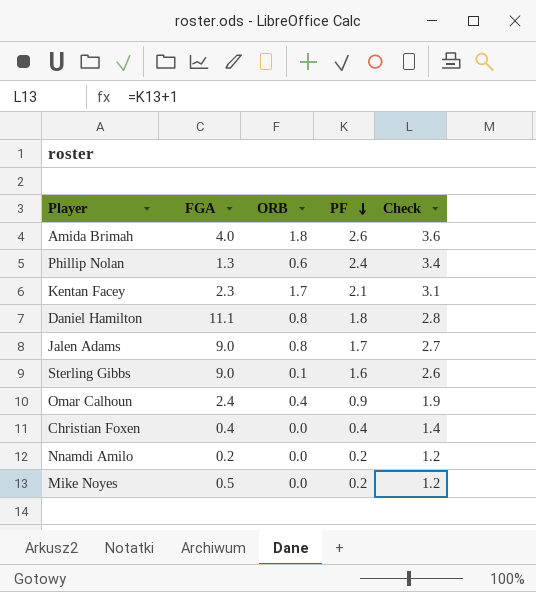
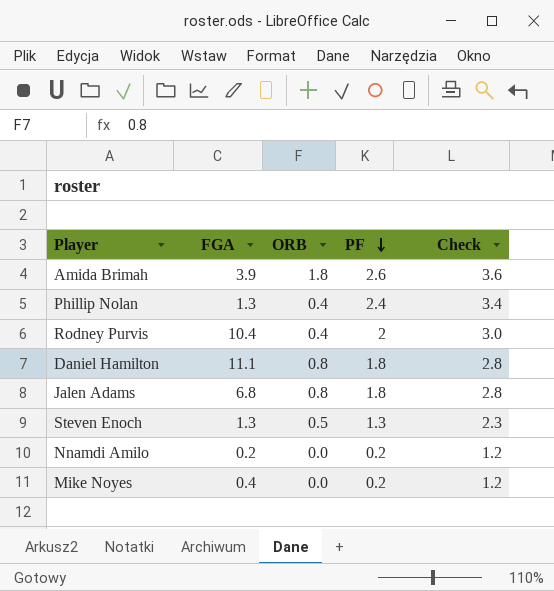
row Kentan Facey: 2.3 | 1.7 | 2.1 | 3.1 -> none
row Sterling Gibbs: 9.0 | 0.1 | 1.6 | 2.6 -> none
row Omar Calhoun: 2.4 | 0.4 | 0.9 | 1.9 -> none
row Christian Foxen: 0.4 | 0.0 | 0.4 | 1.4 -> none
Amida Brimah | FGA: 4.0 -> 3.9
Phillip Nolan | ORB: 0.6 -> 0.4
row Rodney Purvis: none -> 10.4 | 0.4 | 2 | 3.0
Jalen Adams | FGA: 9.0 -> 6.8
Jalen Adams | PF: 1.7 -> 1.8
Jalen Adams | Check: 2.7 -> 2.8
row Steven Enoch: none -> 1.3 | 0.5 | 1.3 | 2.3
Mike Noyes | FGA: 0.5 -> 0.4

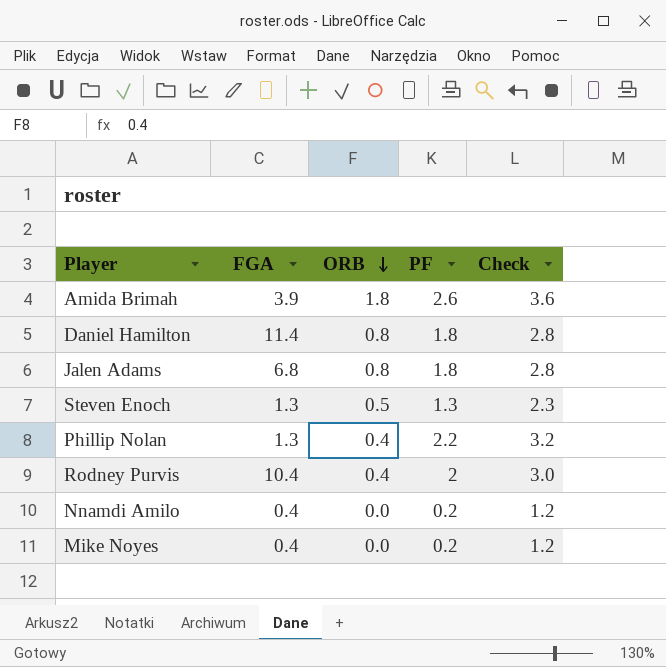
row order: PF descending -> ORB descending
Daniel Hamilton | FGA: 11.1 -> 11.4
Phillip Nolan | PF: 2.4 -> 2.2
Phillip Nolan | Check: 3.4 -> 3.2
Nnamdi Amilo | FGA: 0.2 -> 0.4

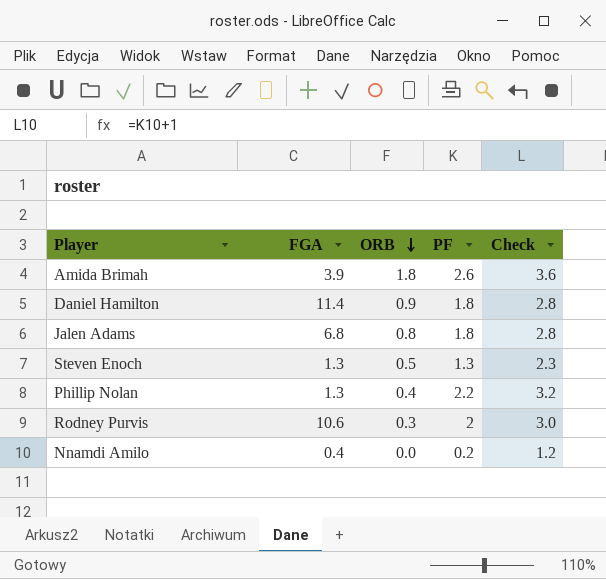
row Mike Noyes: 0.4 | 0.0 | 0.2 | 1.2 -> none
Daniel Hamilton | ORB: 0.8 -> 0.9
Rodney Purvis | FGA: 10.4 -> 10.6
Rodney Purvis | ORB: 0.4 -> 0.3

